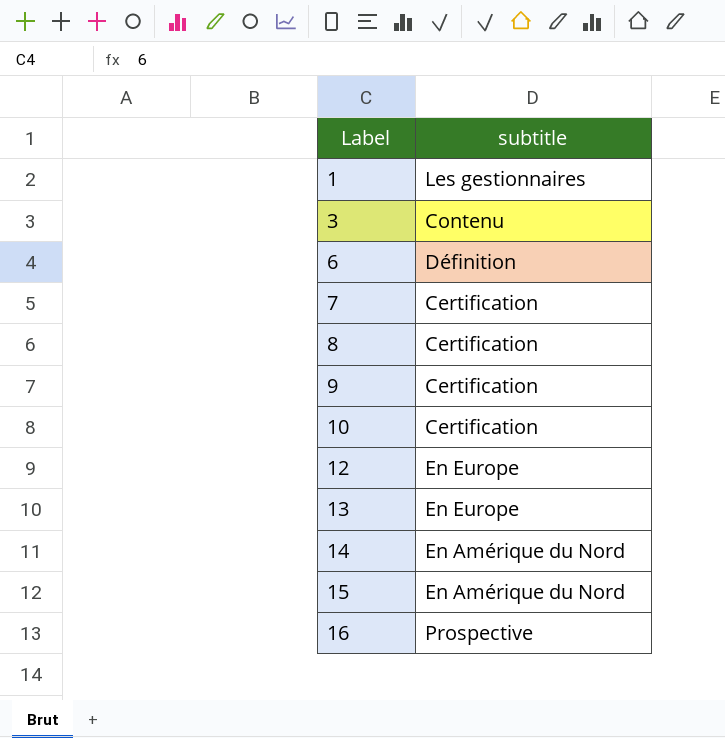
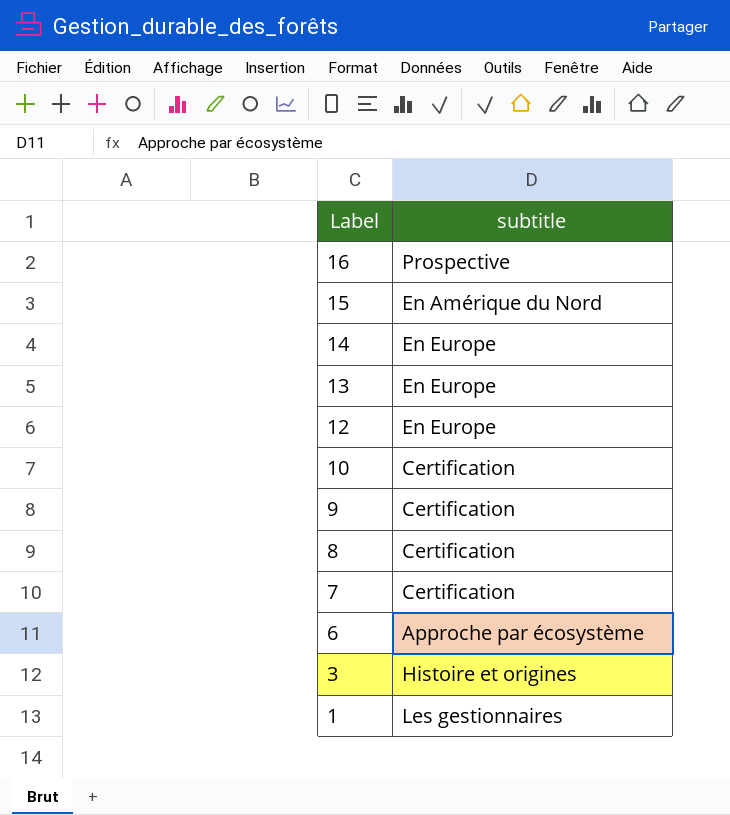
row order: Label ascending -> Label descending
14 | subtitle: En Amérique du Nord -> En Europe
6 | subtitle: Définition -> Approche par écosystème
3 | subtitle: Contenu -> Histoire et origines

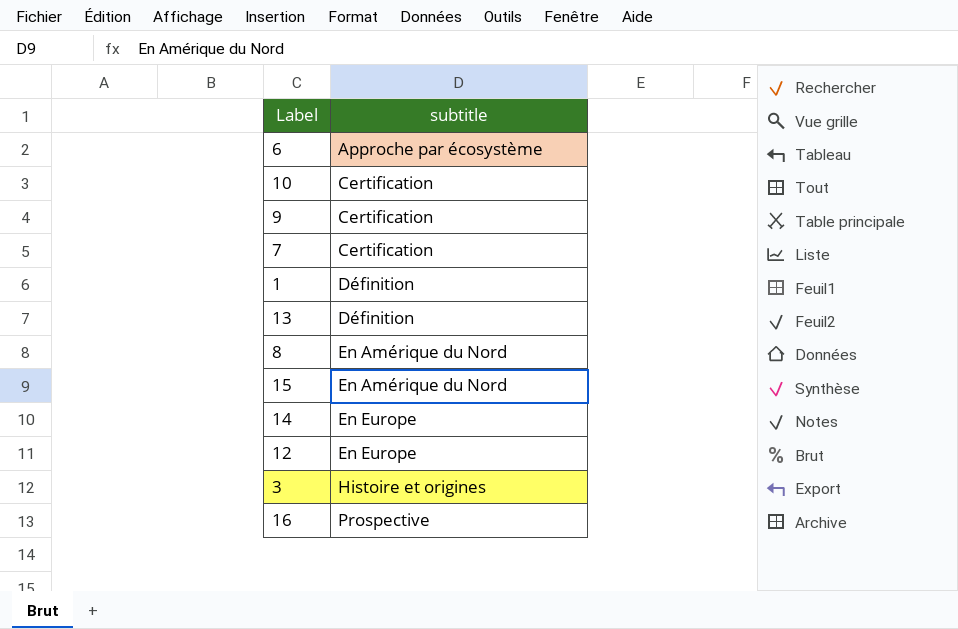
row order: Label descending -> subtitle ascending
1 | subtitle: Les gestionnaires -> Définition
13 | subtitle: En Europe -> Définition
8 | subtitle: Certification -> En Amérique du Nord

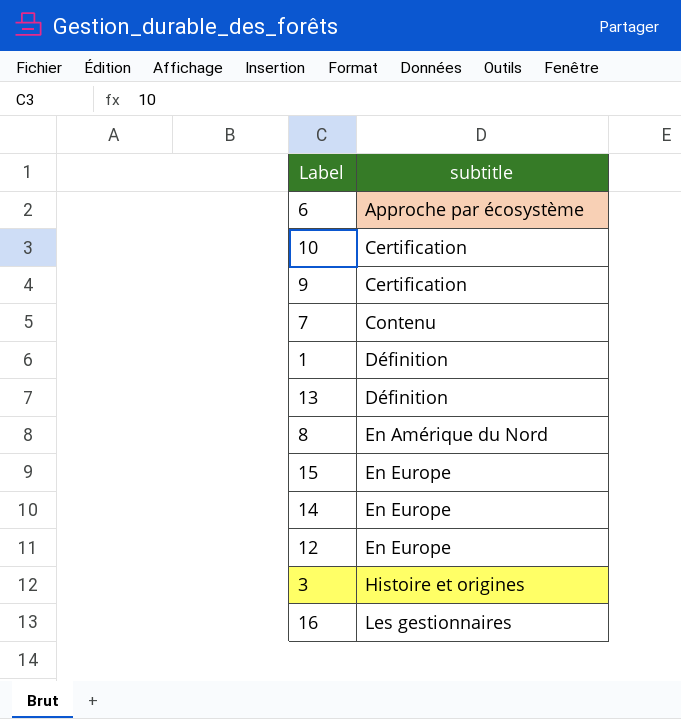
7 | subtitle: Certification -> Contenu
15 | subtitle: En Amérique du Nord -> En Europe
16 | subtitle: Prospective -> Les gestionnaires

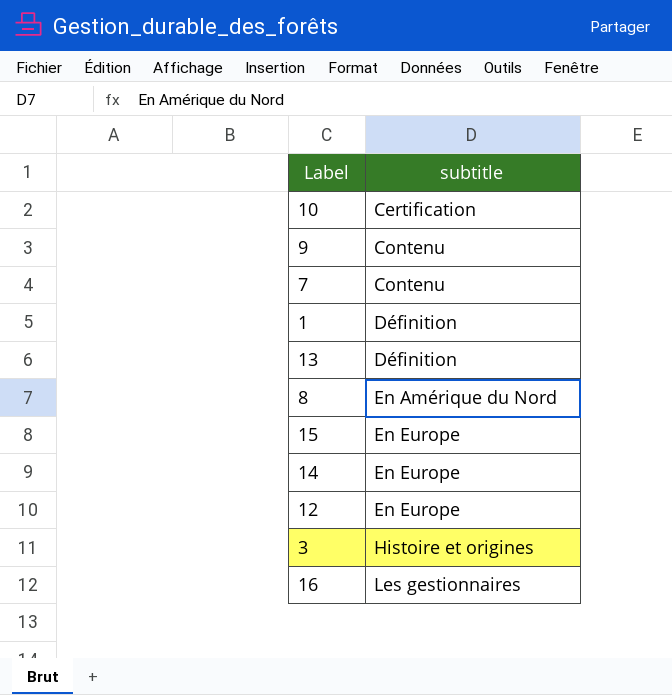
row 6: Approche par écosystème -> none
9 | subtitle: Certification -> Contenu

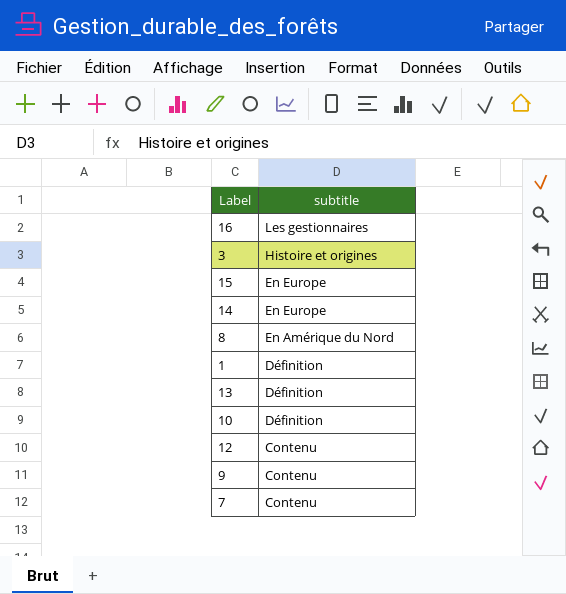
row order: subtitle ascending -> subtitle descending
10 | subtitle: Certification -> Définition
12 | subtitle: En Europe -> Contenu

